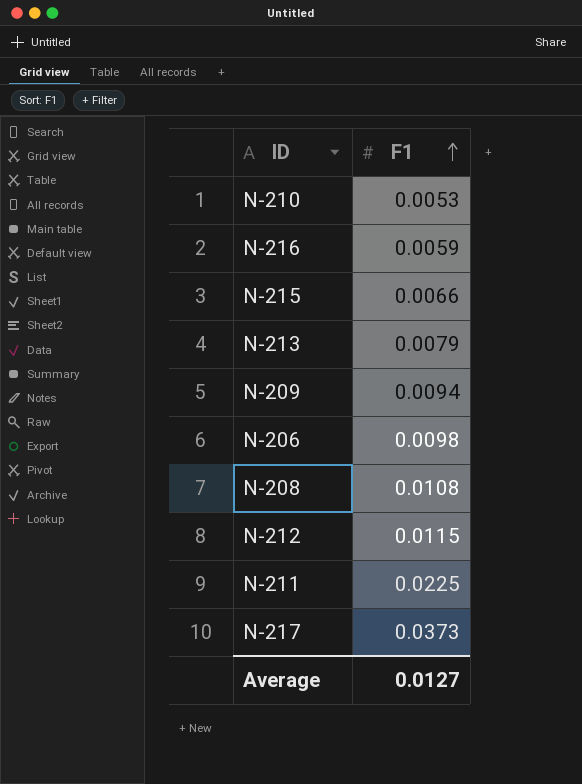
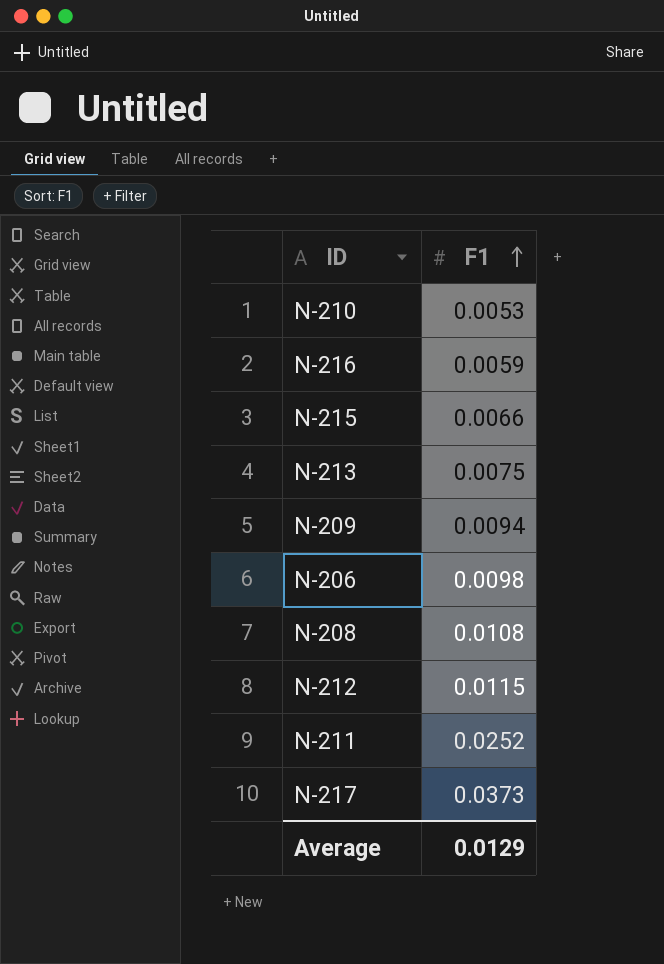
N-213 | F1: 0.0079 -> 0.0075
N-211 | F1: 0.0225 -> 0.0252
Average | F1: 0.0127 -> 0.0129

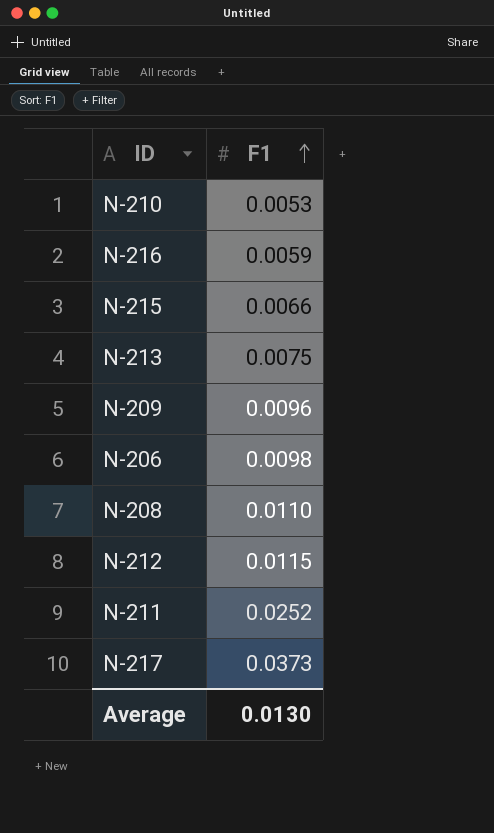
N-209 | F1: 0.0094 -> 0.0096
N-208 | F1: 0.0108 -> 0.0110
Average | F1: 0.0129 -> 0.0130

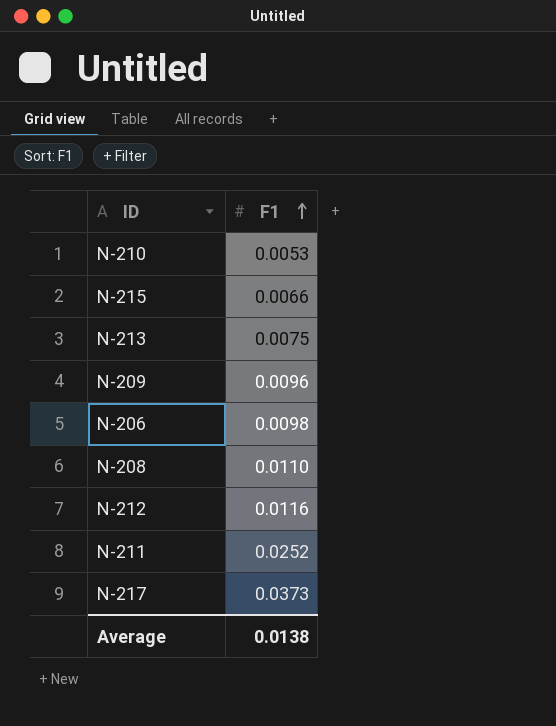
row N-216: 0.0059 -> none
N-212 | F1: 0.0115 -> 0.0116
Average | F1: 0.0130 -> 0.0138

